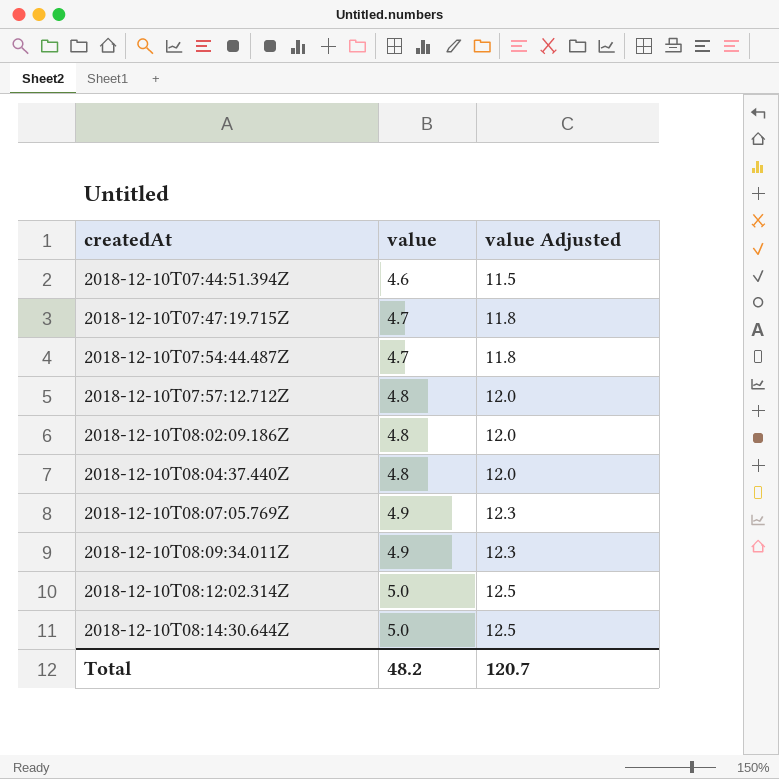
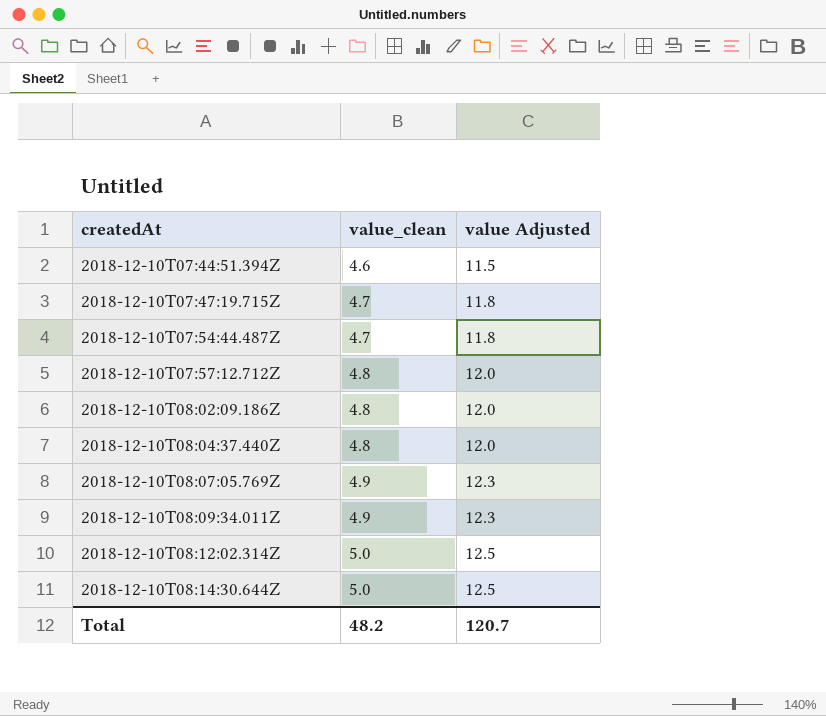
column name: value -> value_clean

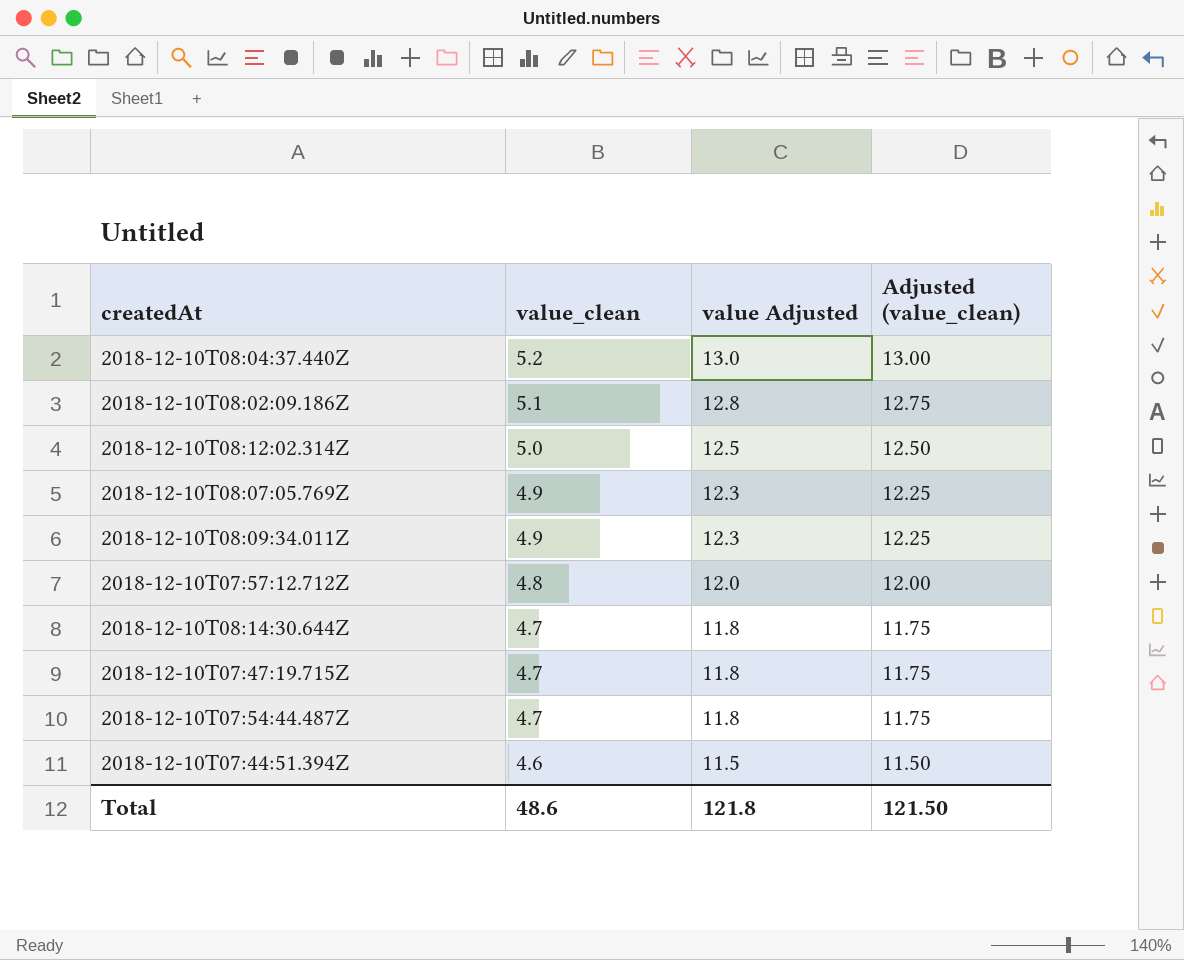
row order: createdAt ascending -> value_clean descending
column Adjusted (value_clean) | formula: none -> [value_clean] * 2.5
2018-12-10T08:04:37.440Z | value_clean: 4.8 -> 5.2
2018-12-10T08:04:37.440Z | value Adjusted: 12.0 -> 13.0
2018-12-10T08:02:09.186Z | value_clean: 4.8 -> 5.1
2018-12-10T08:02:09.186Z | value Adjusted: 12.0 -> 12.8
2018-12-10T08:14:30.644Z | value_clean: 5.0 -> 4.7
2018-12-10T08:14:30.644Z | value Adjusted: 12.5 -> 11.8
Total | value_clean: 48.2 -> 48.6
Total | value Adjusted: 120.7 -> 121.8

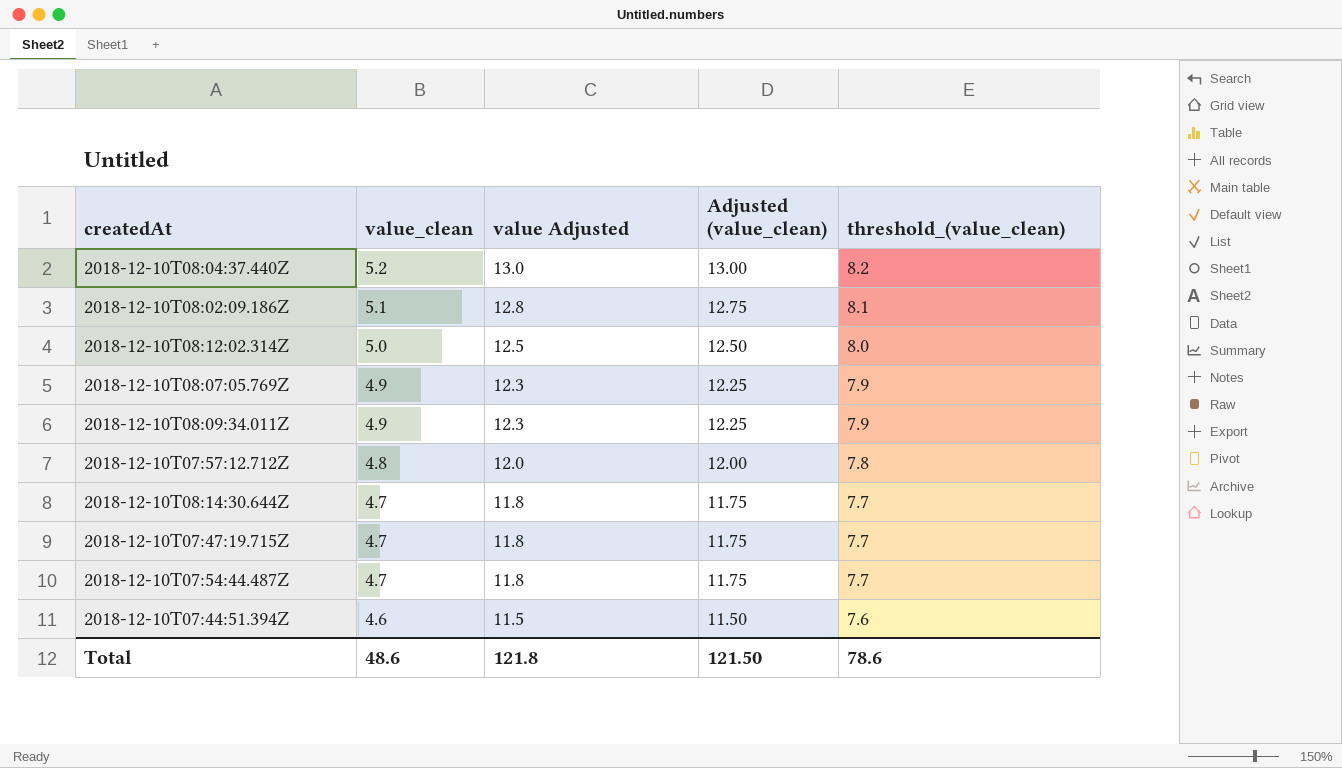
column threshold_(value_clean) | formula: none -> [value_clean] + 3

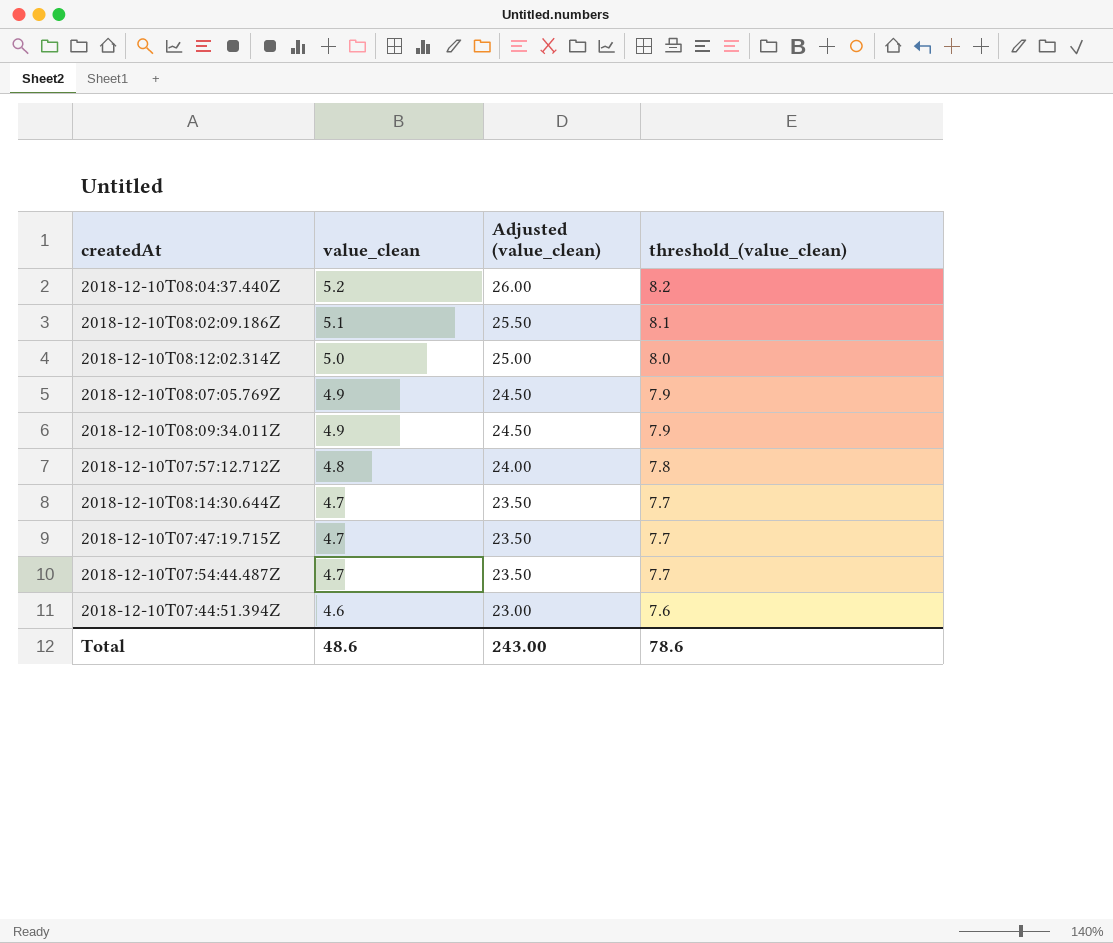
column value Adjusted | formula: [value_clean] * 2.5 -> none
column Adjusted (value_clean) | formula: [value_clean] * 2.5 -> [value_clean] * 5
Total | Adjusted (value_clean): 121.50 -> 243.00

